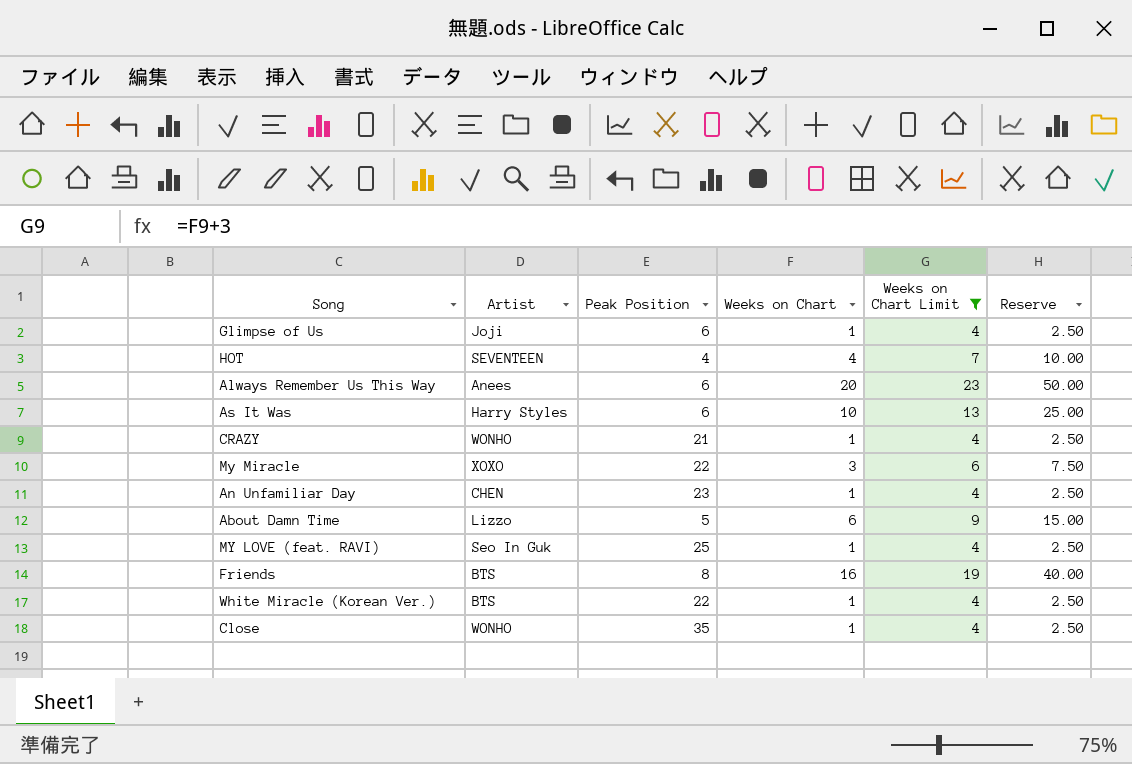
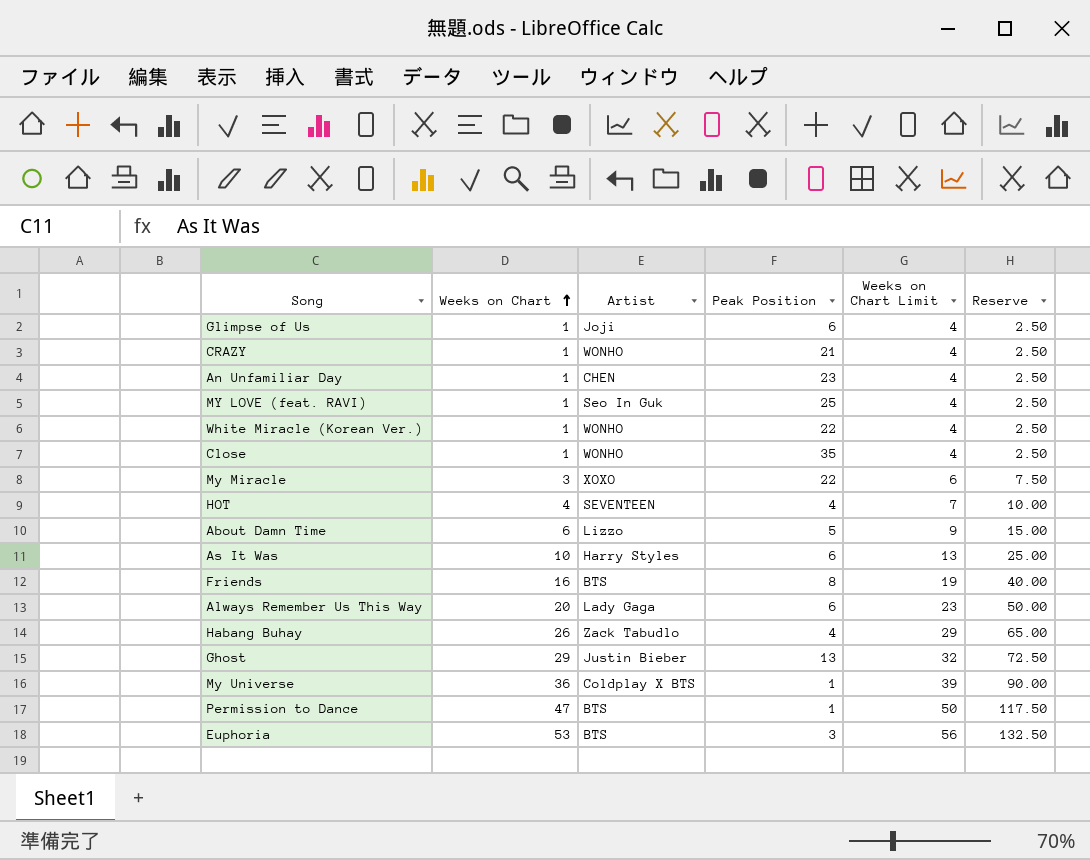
filter: Weeks on Chart Limit <= 23 -> none
row order: none -> Weeks on Chart ascending
column Weeks on Chart | position: 4 -> 2
White Miracle (Korean Ver.) | Artist: BTS -> WONHO
Always Remember Us This Way | Artist: Anees -> Lady Gaga

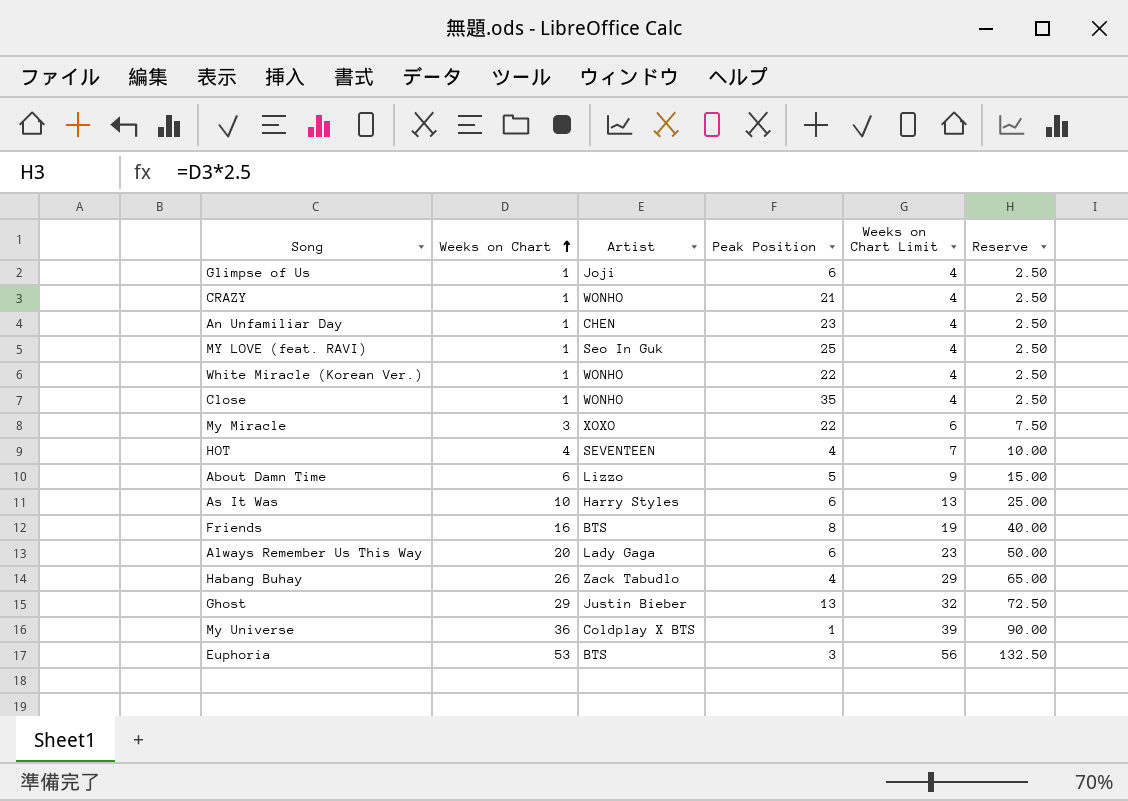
row Permission to Dance: 47 | BTS | 1 | 50 | 117.50 -> none

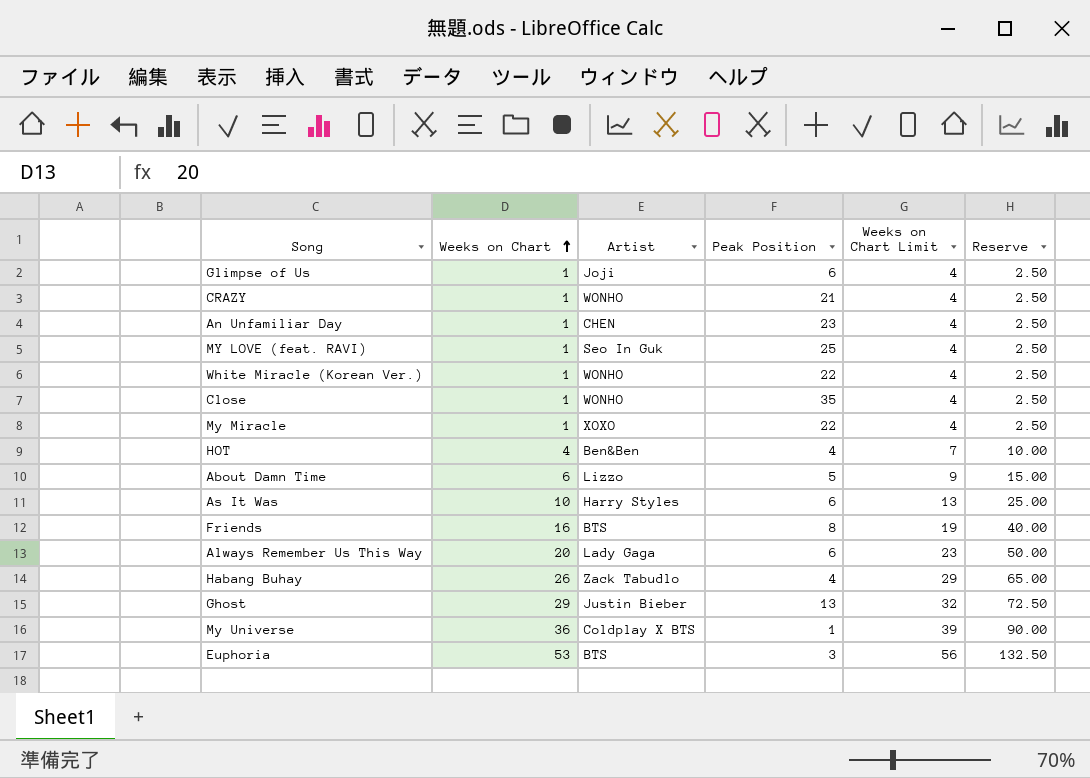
My Miracle | Weeks on Chart: 3 -> 1
My Miracle | Weeks on Chart Limit: 6 -> 4
My Miracle | Reserve: 7.50 -> 2.50
HOT | Artist: SEVENTEEN -> Ben&Ben

